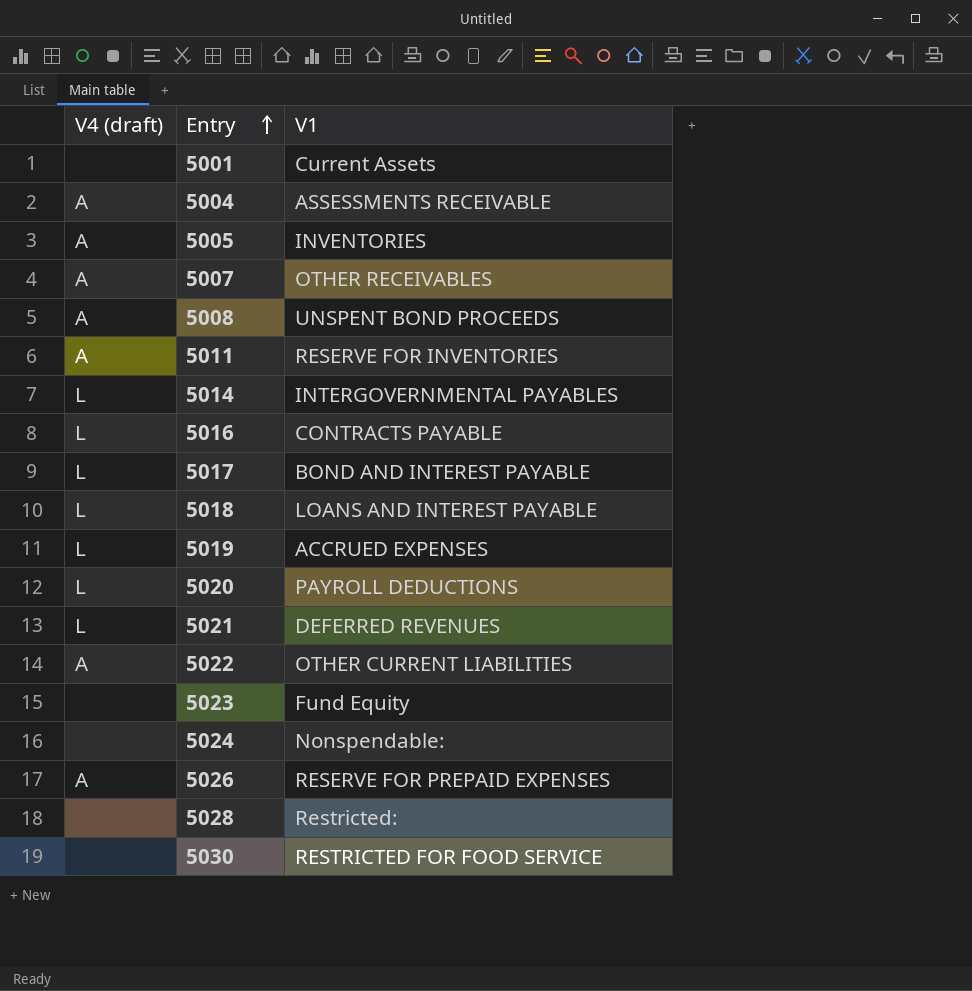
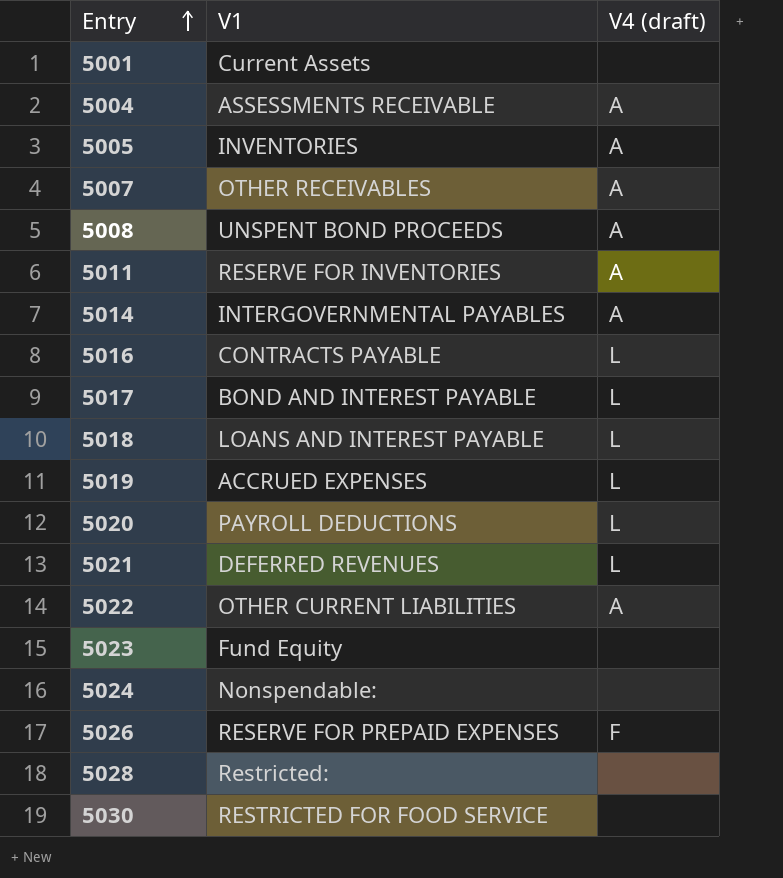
column V4 (draft) | position: 1 -> 3
5014 | V4 (draft): L -> A
5026 | V4 (draft): A -> F

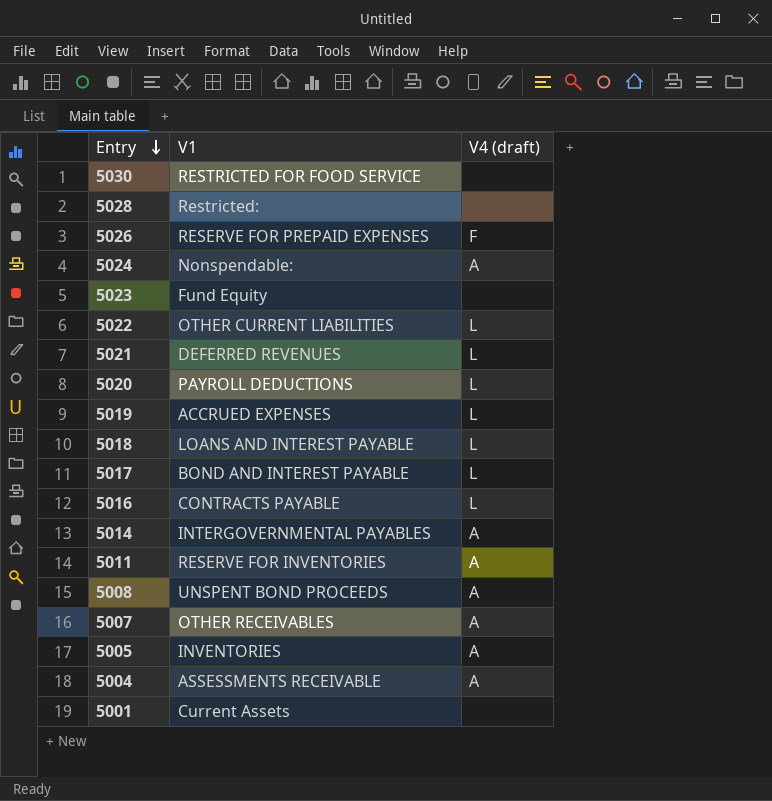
row order: Entry ascending -> Entry descending
5024 | V4 (draft): none -> A
5022 | V4 (draft): A -> L

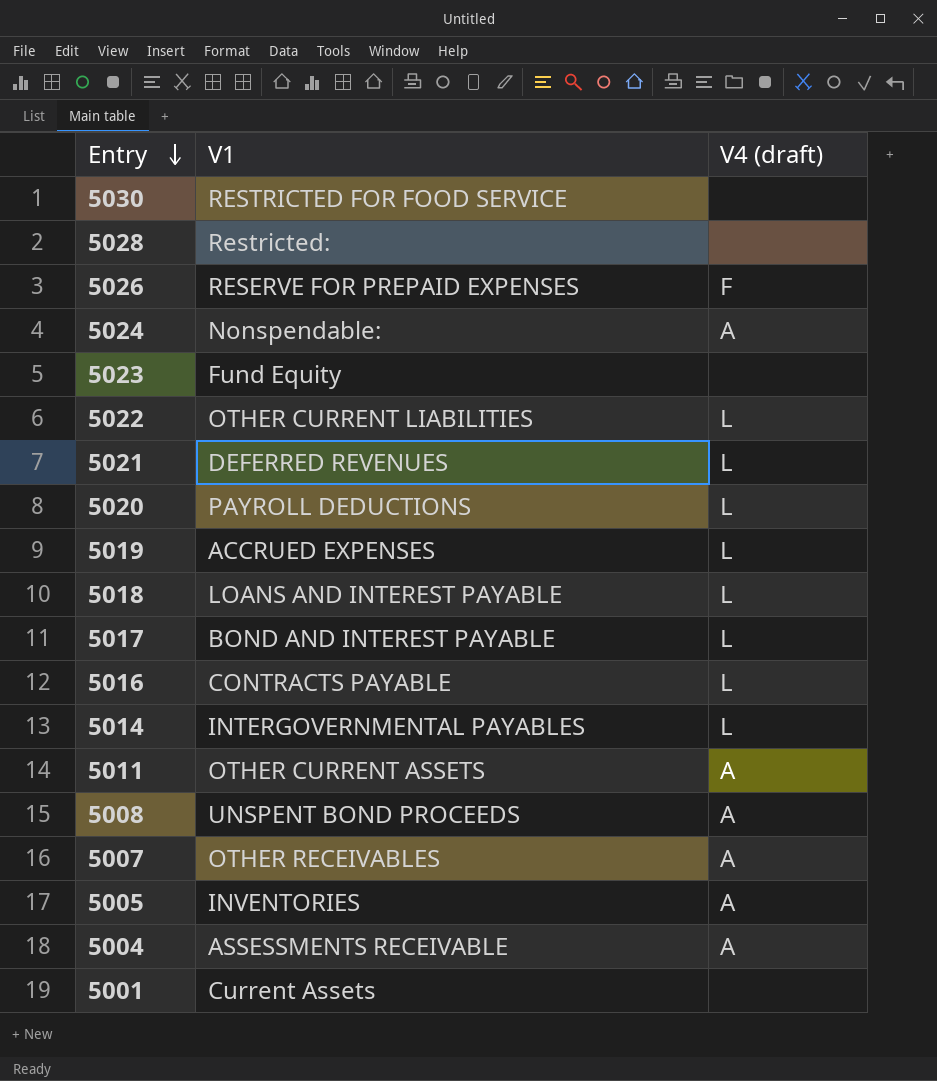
5014 | V4 (draft): A -> L
5011 | V1: RESERVE FOR INVENTORIES -> OTHER CURRENT ASSETS

